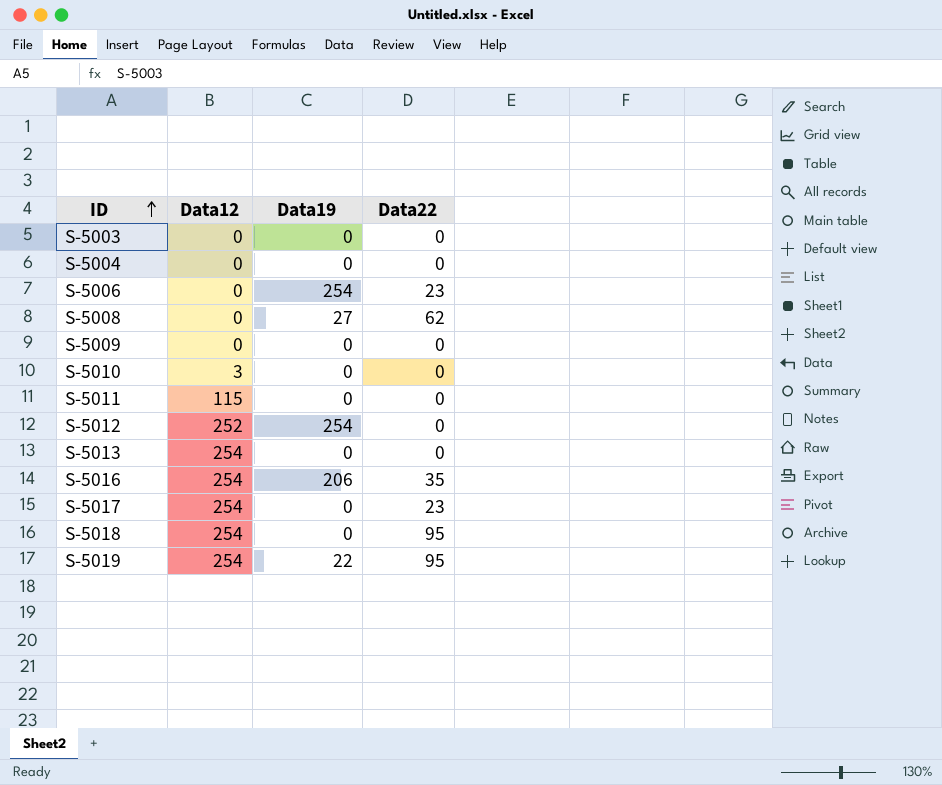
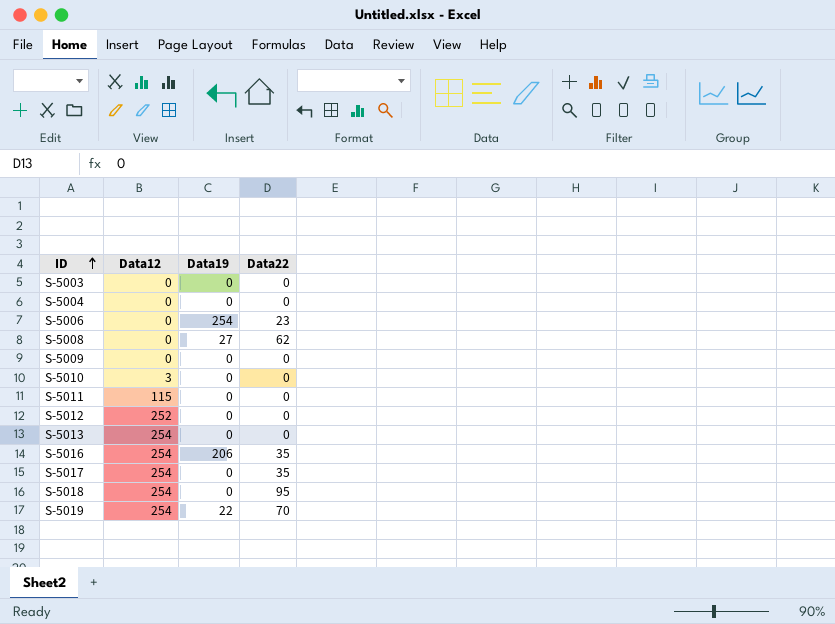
S-5012 | Data19: 254 -> 0
S-5017 | Data22: 23 -> 35
S-5019 | Data22: 95 -> 70

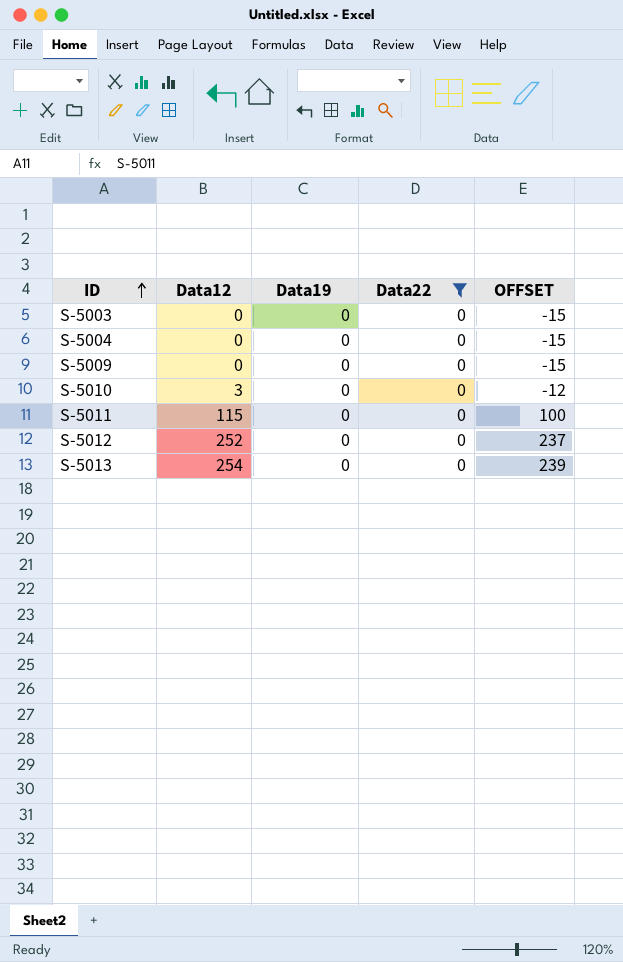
filter: none -> Data22 = 0
column OFFSET | formula: none -> [Data12] - 15

